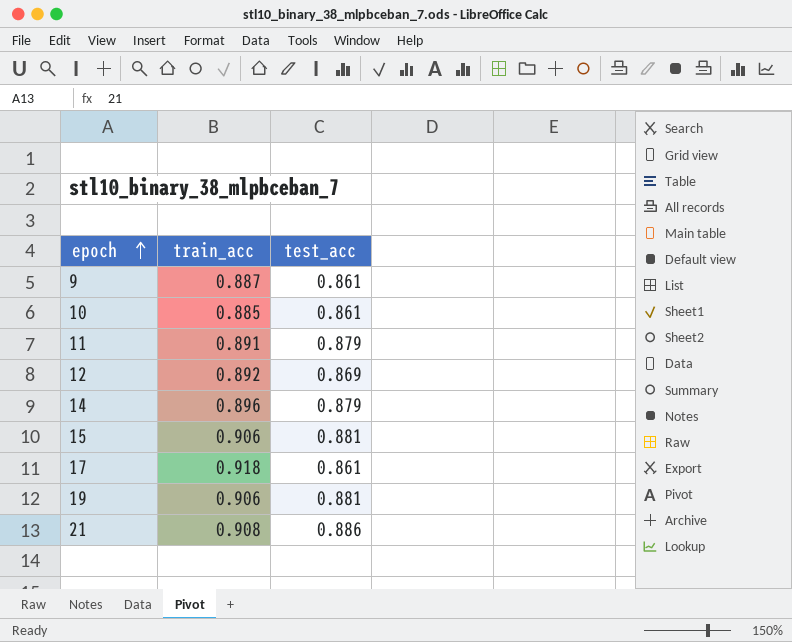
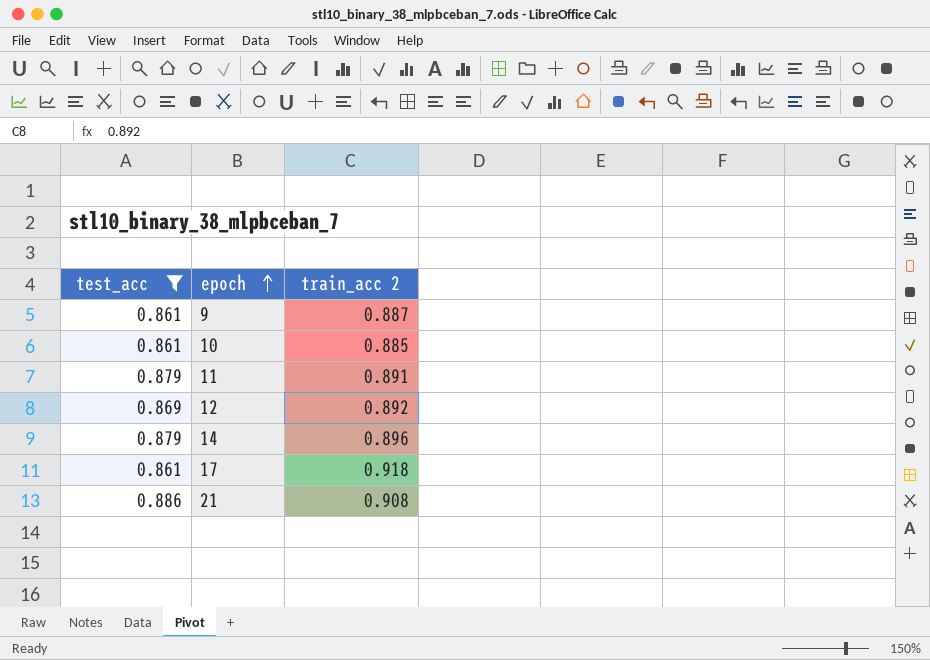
filter: none -> test_acc != 0.881
column test_acc | position: 3 -> 1
column name: train_acc -> train_acc 2

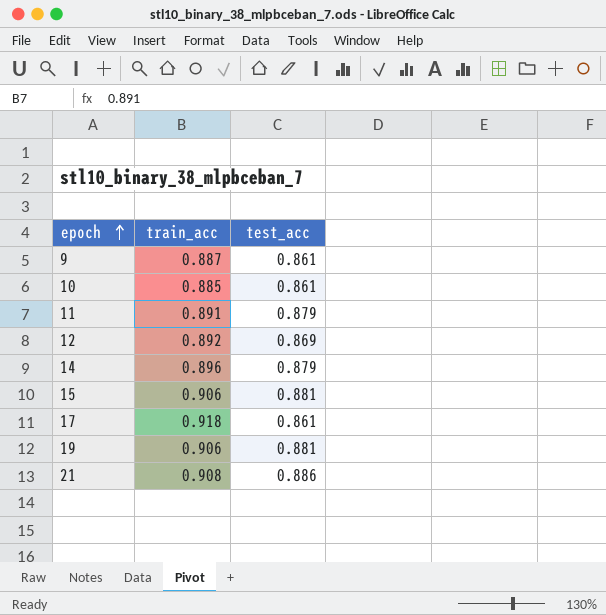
filter: test_acc != 0.881 -> none
column name: train_acc 2 -> train_acc
column test_acc | position: 1 -> 3

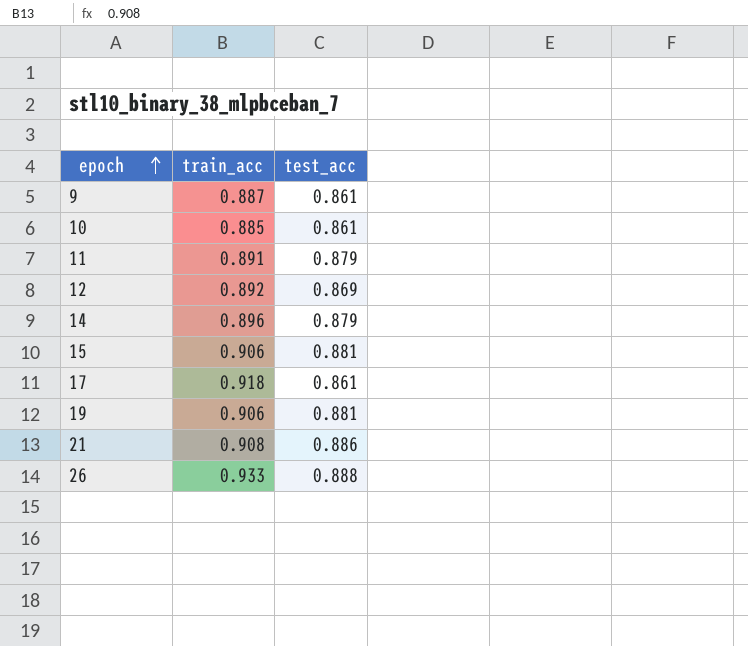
row 26: none -> 0.933 | 0.888

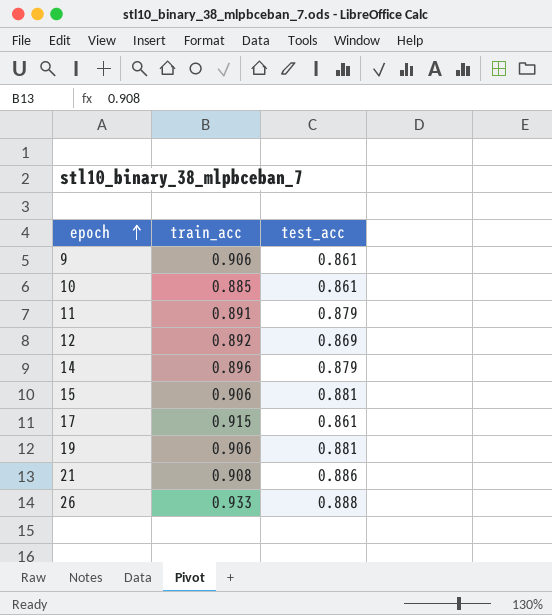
9 | train_acc: 0.887 -> 0.906
17 | train_acc: 0.918 -> 0.915

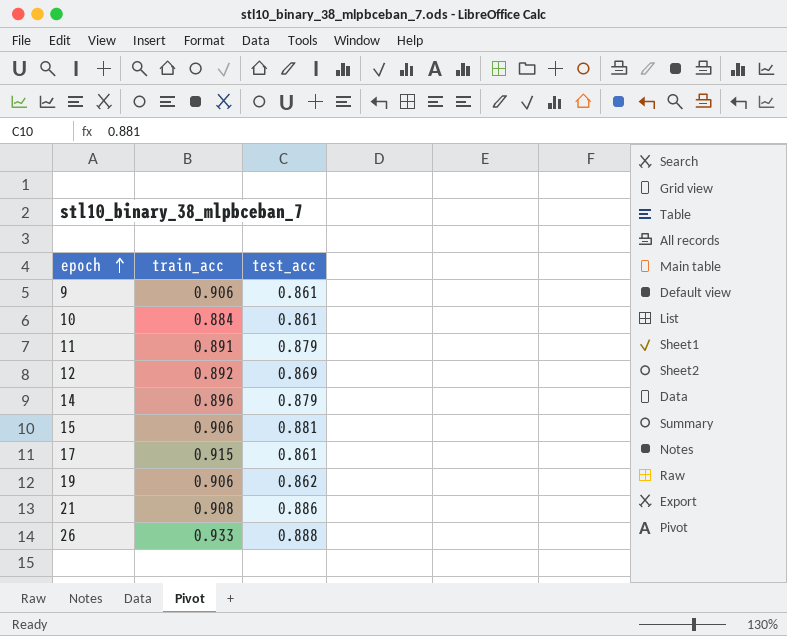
10 | train_acc: 0.885 -> 0.884
19 | test_acc: 0.881 -> 0.862

